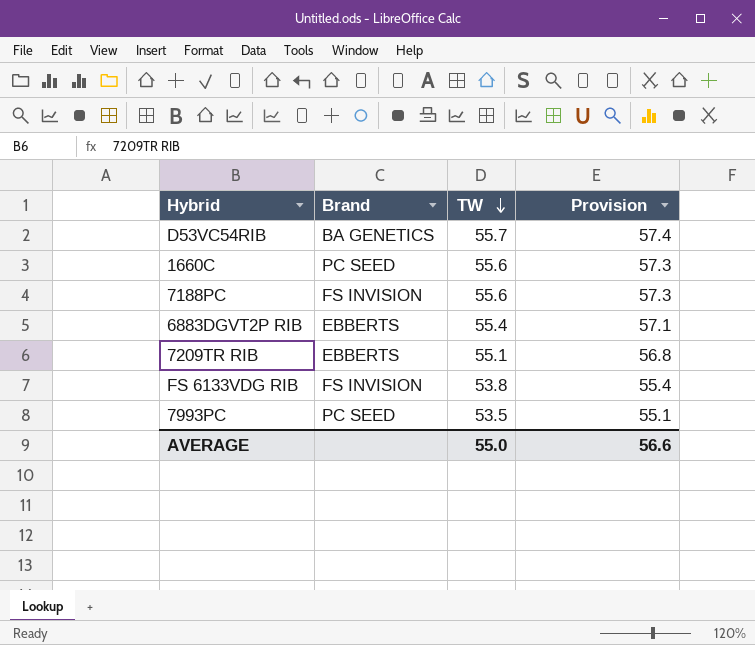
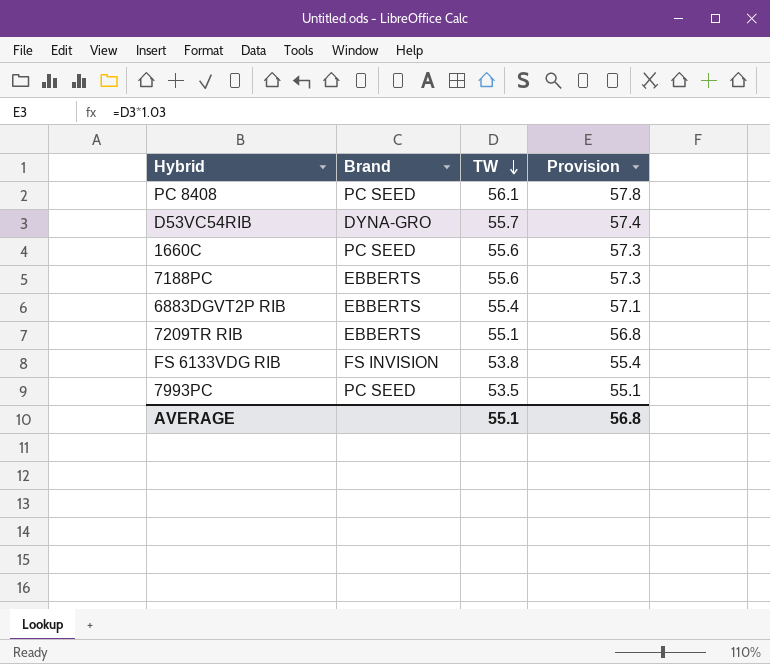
row PC 8408: none -> PC SEED | 56.1 | 57.8
D53VC54RIB | Brand: BA GENETICS -> DYNA-GRO
7188PC | Brand: FS INVISION -> EBBERTS
AVERAGE | TW: 55.0 -> 55.1
AVERAGE | Provision: 56.6 -> 56.8

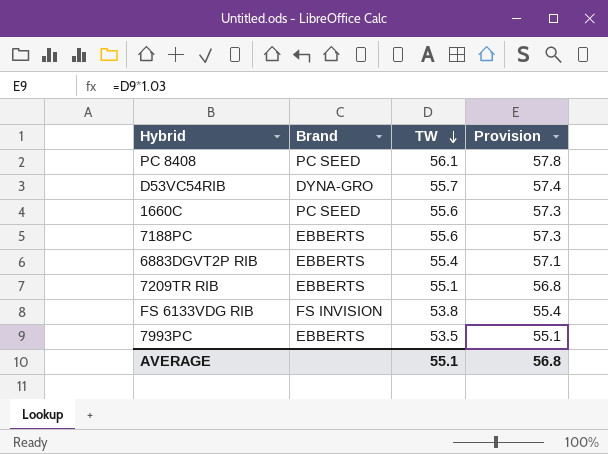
7993PC | Brand: PC SEED -> EBBERTS

